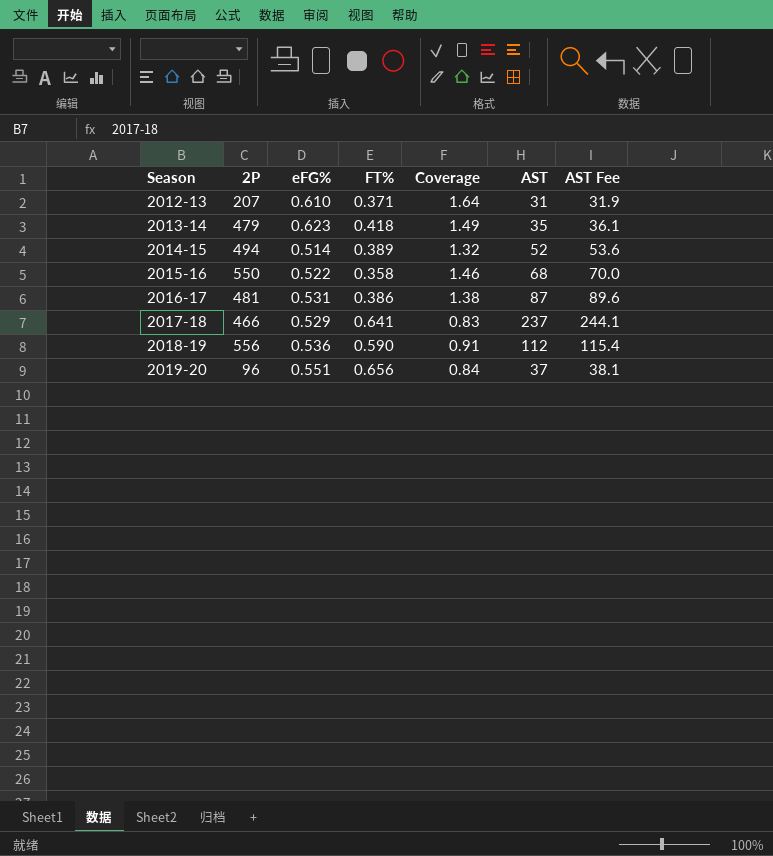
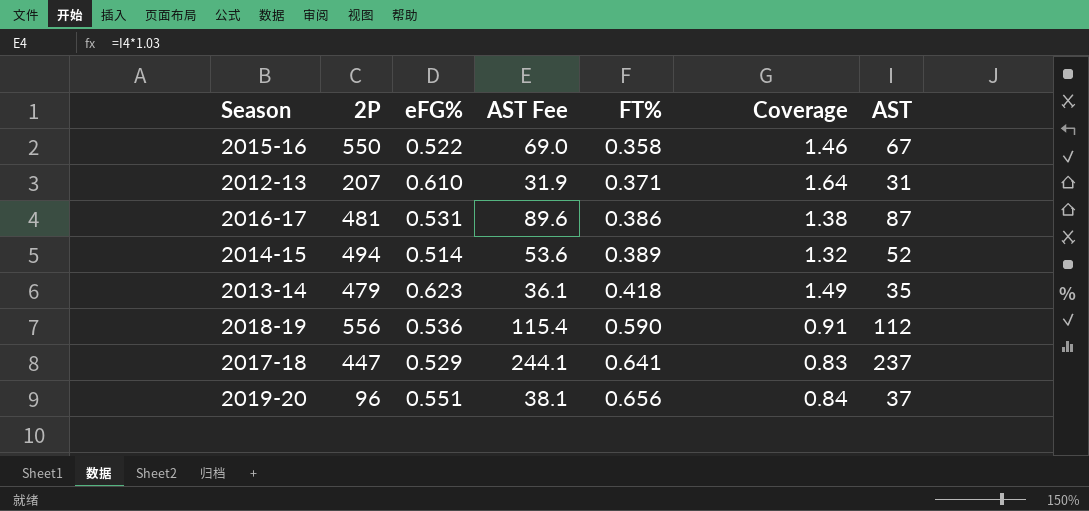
row order: Season ascending -> FT% ascending
column AST Fee | position: 7 -> 4
2015-16 | AST Fee: 70.0 -> 69.0
2015-16 | AST: 68 -> 67
2017-18 | 2P: 466 -> 447

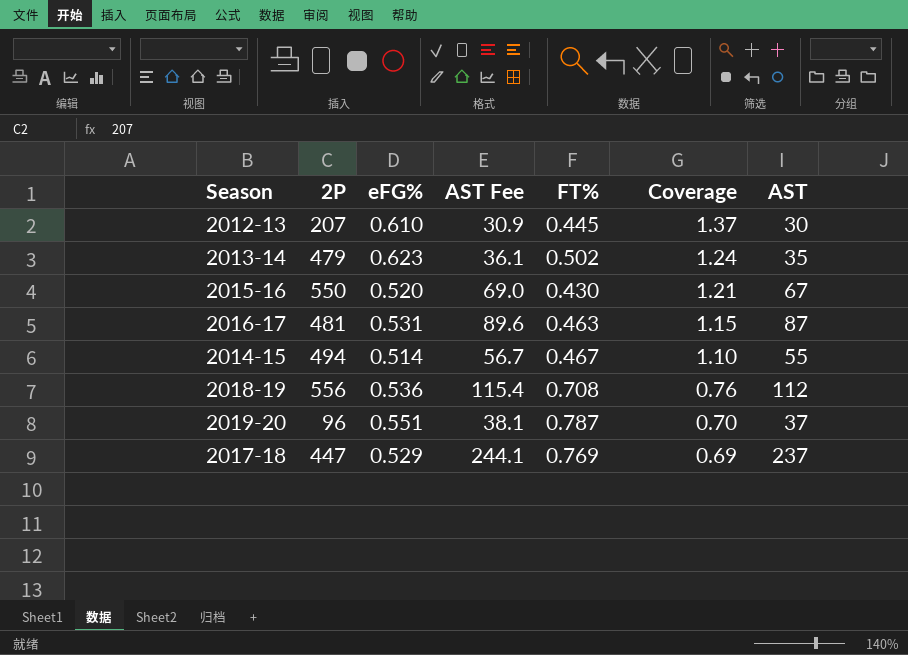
row order: FT% ascending -> Coverage descending
2012-13 | AST Fee: 31.9 -> 30.9
2012-13 | FT%: 0.371 -> 0.445
2012-13 | Coverage: 1.64 -> 1.37
2012-13 | AST: 31 -> 30
2013-14 | FT%: 0.418 -> 0.502
2013-14 | Coverage: 1.49 -> 1.24
2015-16 | eFG%: 0.522 -> 0.520
2015-16 | FT%: 0.358 -> 0.430
2015-16 | Coverage: 1.46 -> 1.21
2016-17 | FT%: 0.386 -> 0.463
2016-17 | Coverage: 1.38 -> 1.15
2014-15 | AST Fee: 53.6 -> 56.7
2014-15 | FT%: 0.389 -> 0.467
2014-15 | Coverage: 1.32 -> 1.10
2014-15 | AST: 52 -> 55
2018-19 | FT%: 0.590 -> 0.708
2018-19 | Coverage: 0.91 -> 0.76
2019-20 | FT%: 0.656 -> 0.787
2019-20 | Coverage: 0.84 -> 0.70
2017-18 | FT%: 0.641 -> 0.769
2017-18 | Coverage: 0.83 -> 0.69

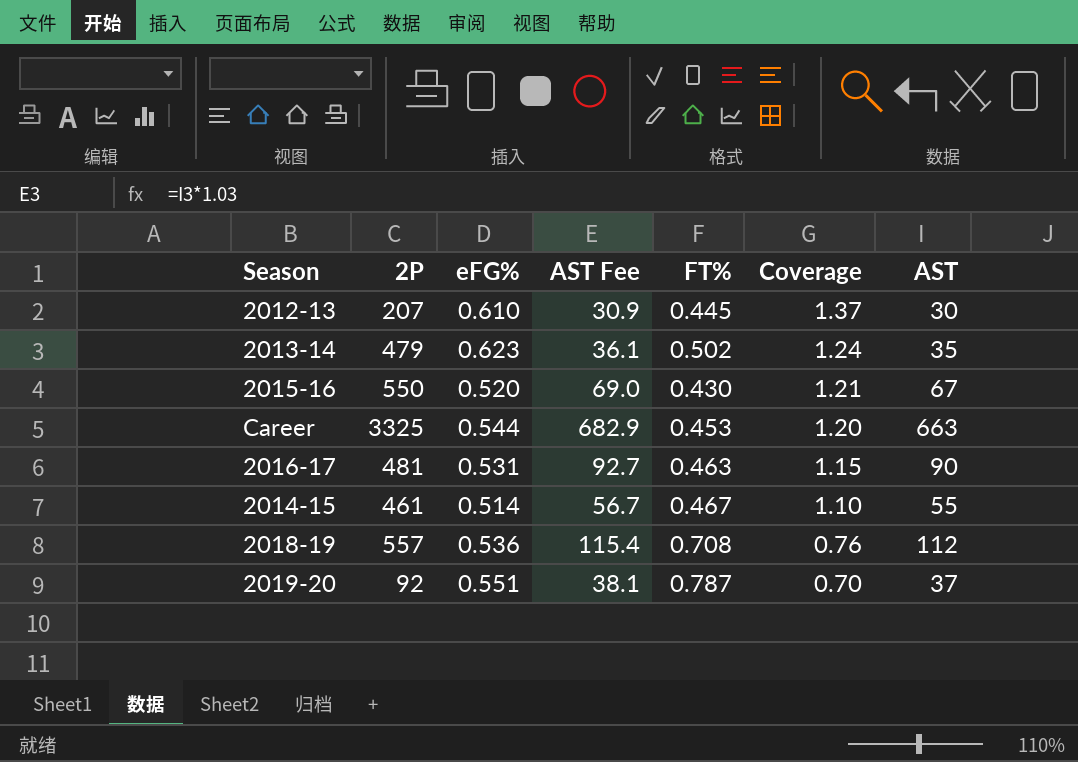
row 2017-18: 447 | 0.529 | 244.1 | 0.769 | 0.69 | 237 -> none
row Career: none -> 3325 | 0.544 | 682.9 | 0.453 | 1.20 | 663
2016-17 | AST Fee: 89.6 -> 92.7
2016-17 | AST: 87 -> 90
2014-15 | 2P: 494 -> 461
2018-19 | 2P: 556 -> 557
2019-20 | 2P: 96 -> 92

